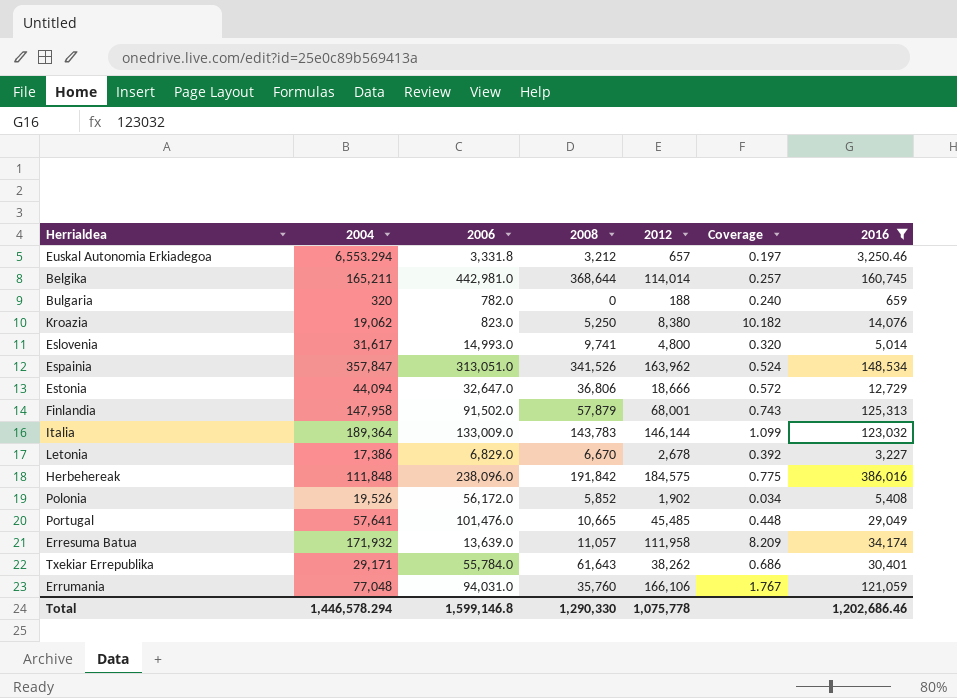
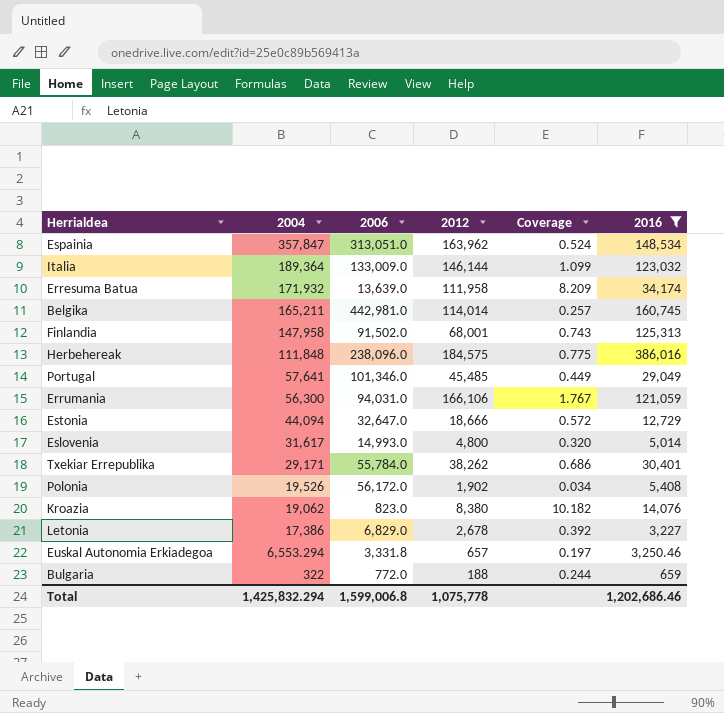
row order: none -> 2004 descending
column 2008 | position: 4 -> none
Portugal | 2006: 101,476.0 -> 101,346.0
Portugal | Coverage: 0.448 -> 0.449
Errumania | 2004: 77,048 -> 56,300
Bulgaria | 2004: 320 -> 322
Bulgaria | 2006: 782.0 -> 772.0
Bulgaria | Coverage: 0.240 -> 0.244
Total | 2004: 1,446,578.294 -> 1,425,832.294
Total | 2006: 1,599,146.8 -> 1,599,006.8

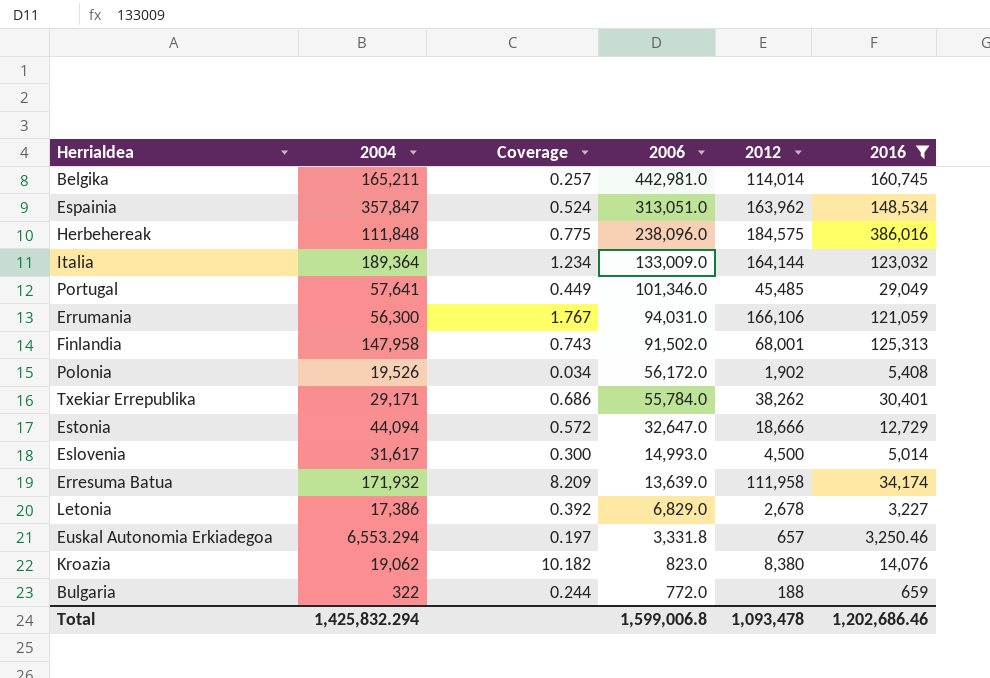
row order: 2004 descending -> 2006 descending
column Coverage | position: 5 -> 3
Italia | Coverage: 1.099 -> 1.234
Italia | 2012: 146,144 -> 164,144
Eslovenia | Coverage: 0.320 -> 0.300
Eslovenia | 2012: 4,800 -> 4,500
Total | 2012: 1,075,778 -> 1,093,478

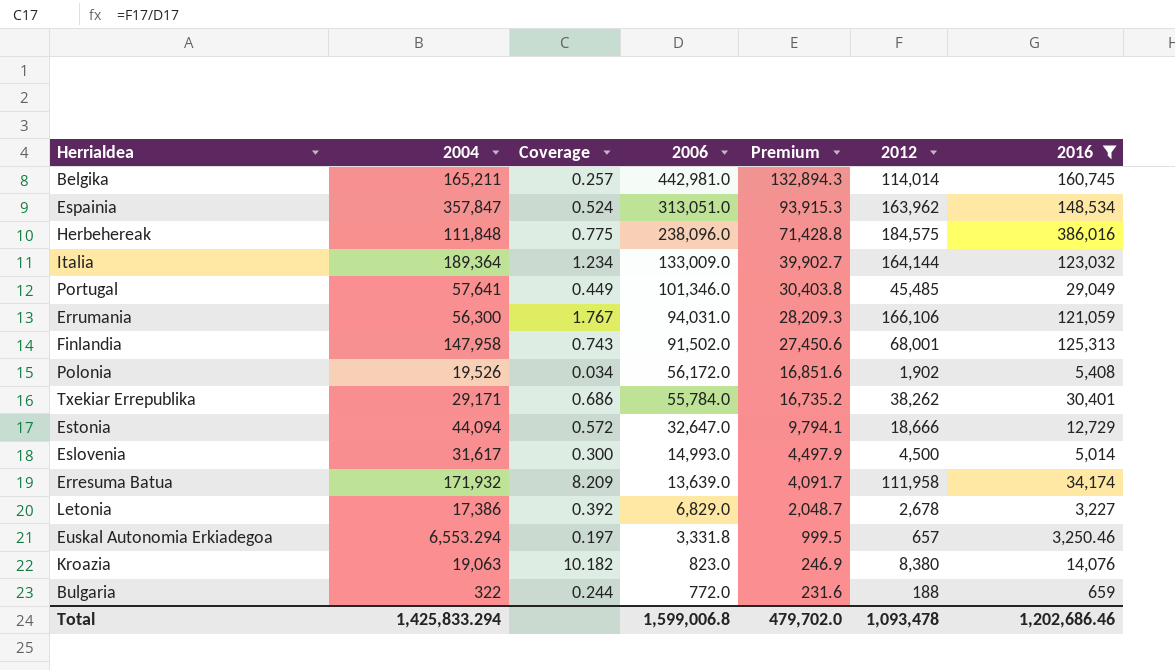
column Premium | formula: none -> [2006] * 0.3
Kroazia | 2004: 19,062 -> 19,063
Total | 2004: 1,425,832.294 -> 1,425,833.294

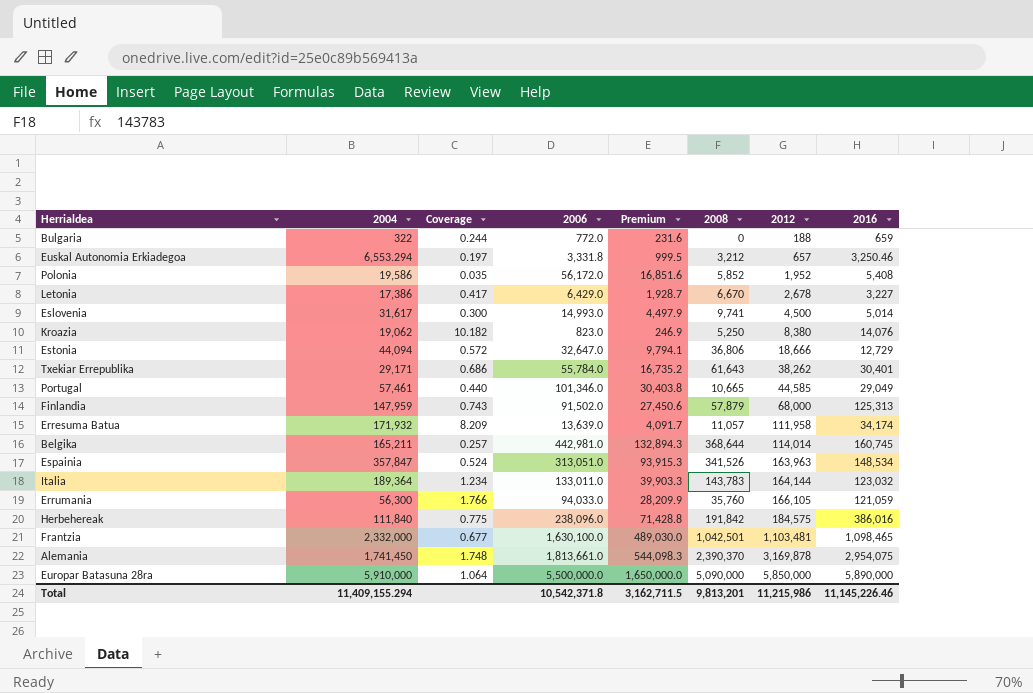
filter: 2016 <= 386,016 -> none
row order: 2006 descending -> 2012 ascending
column 2008 | position: none -> 6
Polonia | 2004: 19,526 -> 19,586
Polonia | Coverage: 0.034 -> 0.035
Polonia | 2012: 1,902 -> 1,952
Letonia | Coverage: 0.392 -> 0.417
Letonia | 2006: 6,829.0 -> 6,429.0
Letonia | Premium: 2,048.7 -> 1,928.7
Kroazia | 2004: 19,063 -> 19,062
Portugal | 2004: 57,641 -> 57,461
Portugal | Coverage: 0.449 -> 0.440
Portugal | 2012: 45,485 -> 44,585
Finlandia | 2004: 147,958 -> 147,959
Finlandia | 2012: 68,001 -> 68,000
Espainia | 2012: 163,962 -> 163,963
Italia | 2006: 133,009.0 -> 133,011.0
Italia | Premium: 39,902.7 -> 39,903.3
Errumania | Coverage: 1.767 -> 1.766
Errumania | 2006: 94,031.0 -> 94,033.0
Errumania | Premium: 28,209.3 -> 28,209.9
Errumania | 2012: 166,106 -> 166,105
Herbehereak | 2004: 111,848 -> 111,840
Total | 2004: 1,425,833.294 -> 11,409,155.294
Total | 2006: 1,599,006.8 -> 10,542,371.8
Total | Premium: 479,702.0 -> 3,162,711.5
Total | 2012: 1,093,478 -> 11,215,986
Total | 2016: 1,202,686.46 -> 11,145,226.46

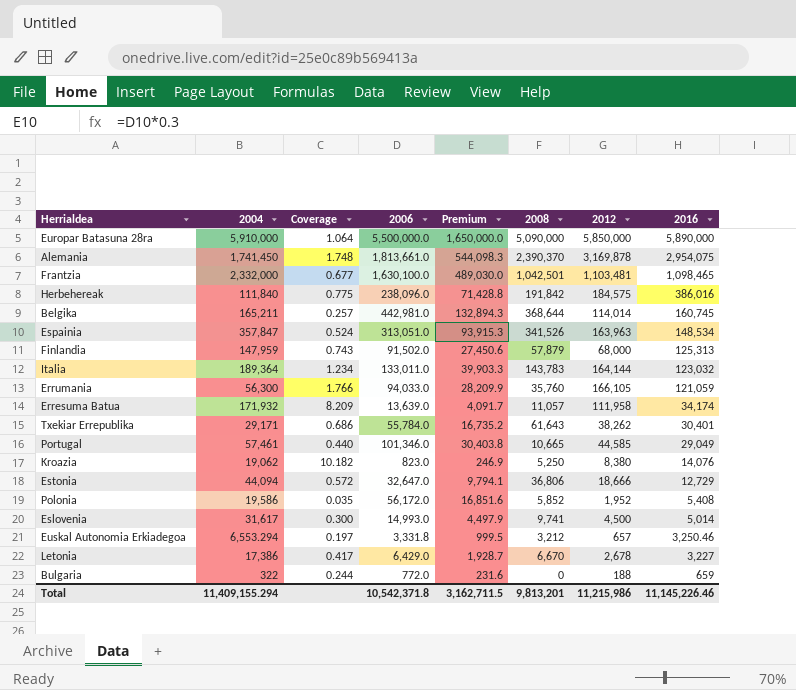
row order: 2012 ascending -> 2016 descending

